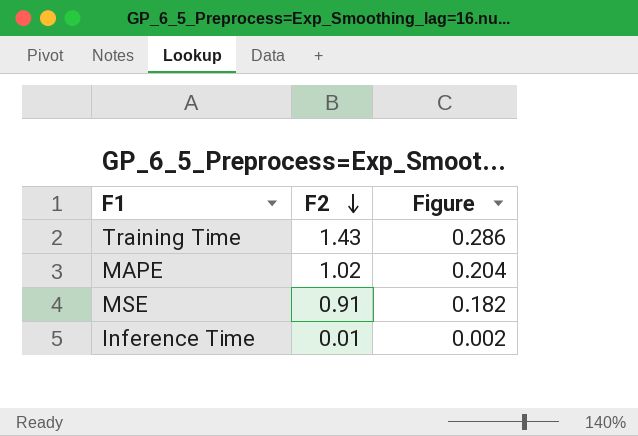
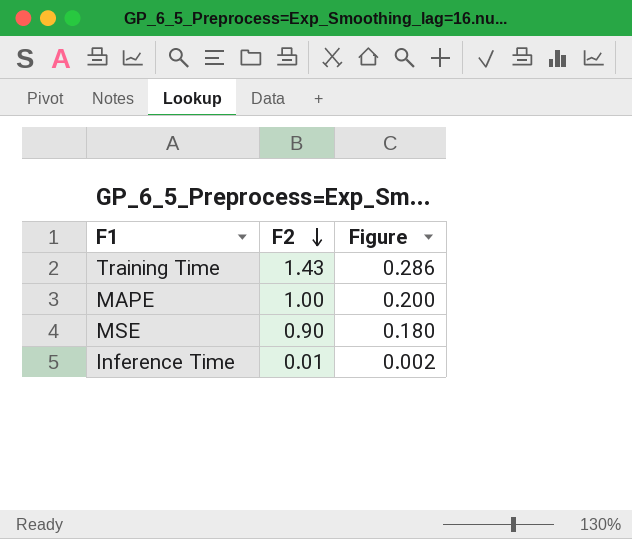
MAPE | F2: 1.02 -> 1.00
MAPE | Figure: 0.204 -> 0.200
MSE | F2: 0.91 -> 0.90
MSE | Figure: 0.182 -> 0.180

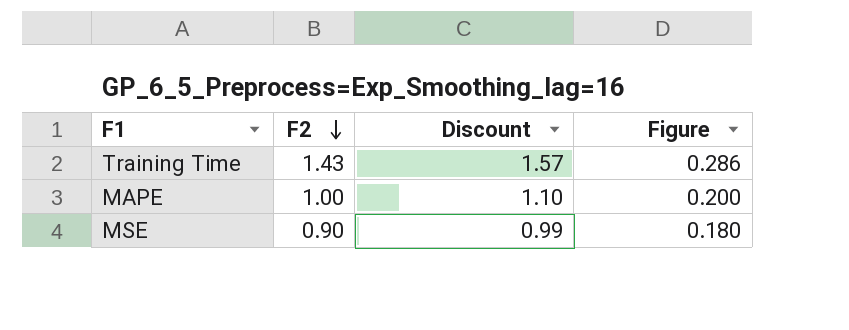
column Discount | formula: none -> [F2] * 1.1
row Inference Time: 0.01 | 0.002 -> none

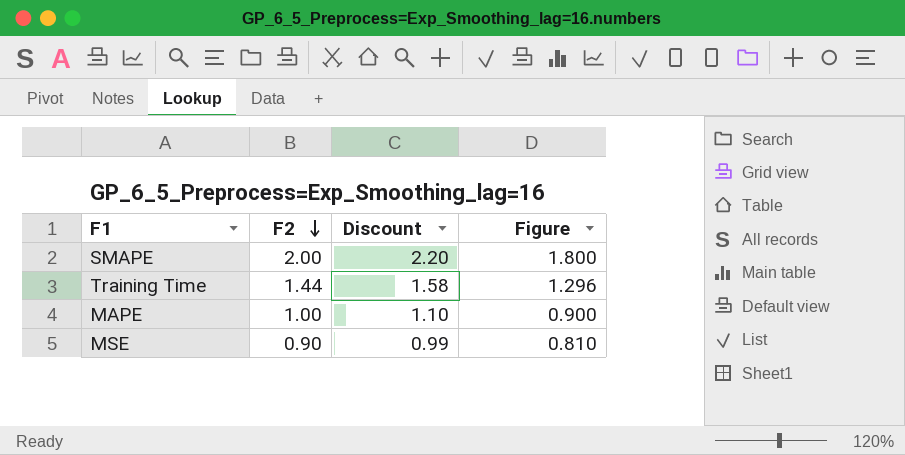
column Figure | formula: [F2] * 0.2 -> [F2] * 0.9
row SMAPE: none -> 2.00 | 2.20 | 1.800
Training Time | F2: 1.43 -> 1.44
Training Time | Discount: 1.57 -> 1.58

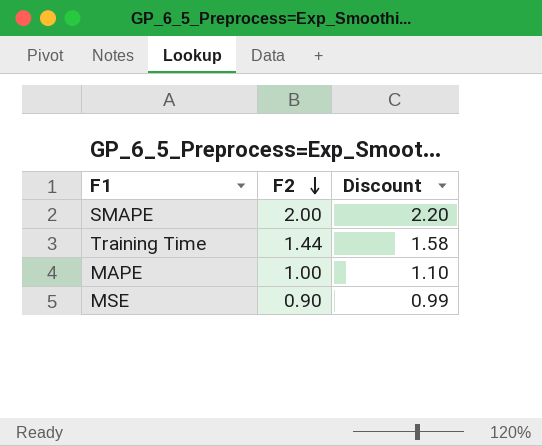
column Figure | formula: [F2] * 0.9 -> none

